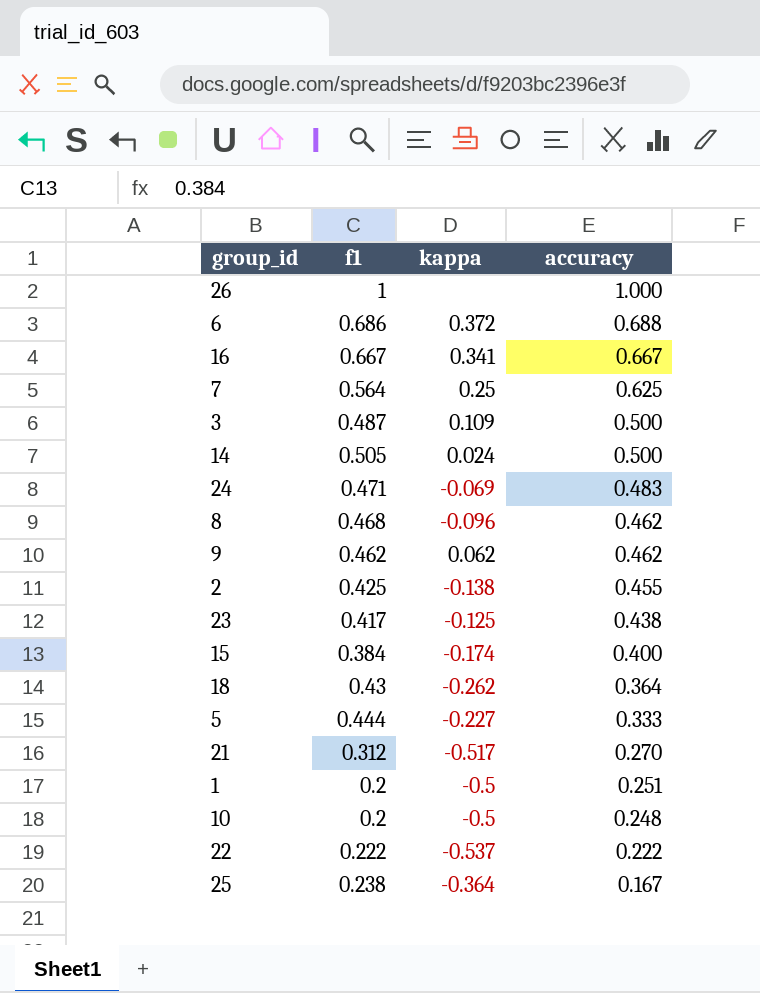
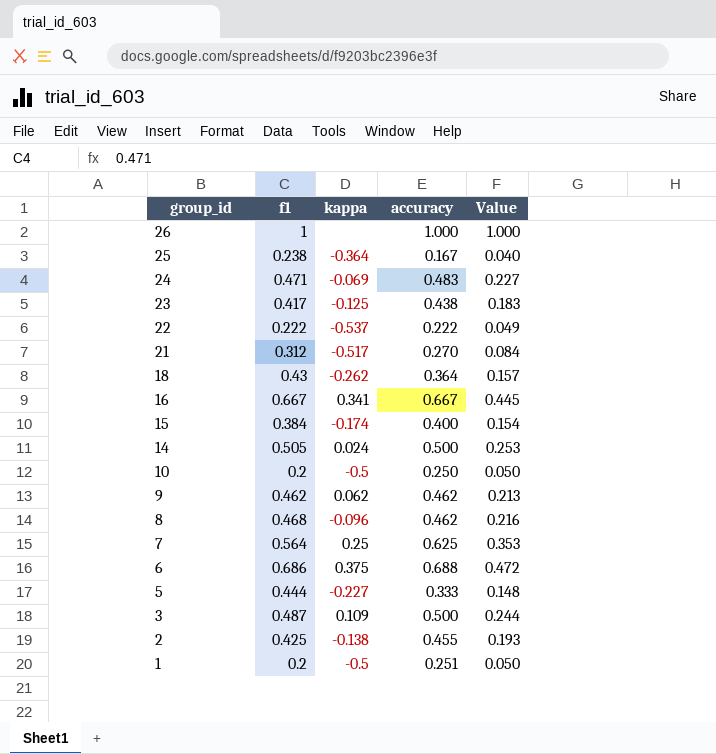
row order: accuracy descending -> group_id descending
column Value | formula: none -> [f1] * [accuracy]
10 | accuracy: 0.248 -> 0.250
6 | kappa: 0.372 -> 0.375

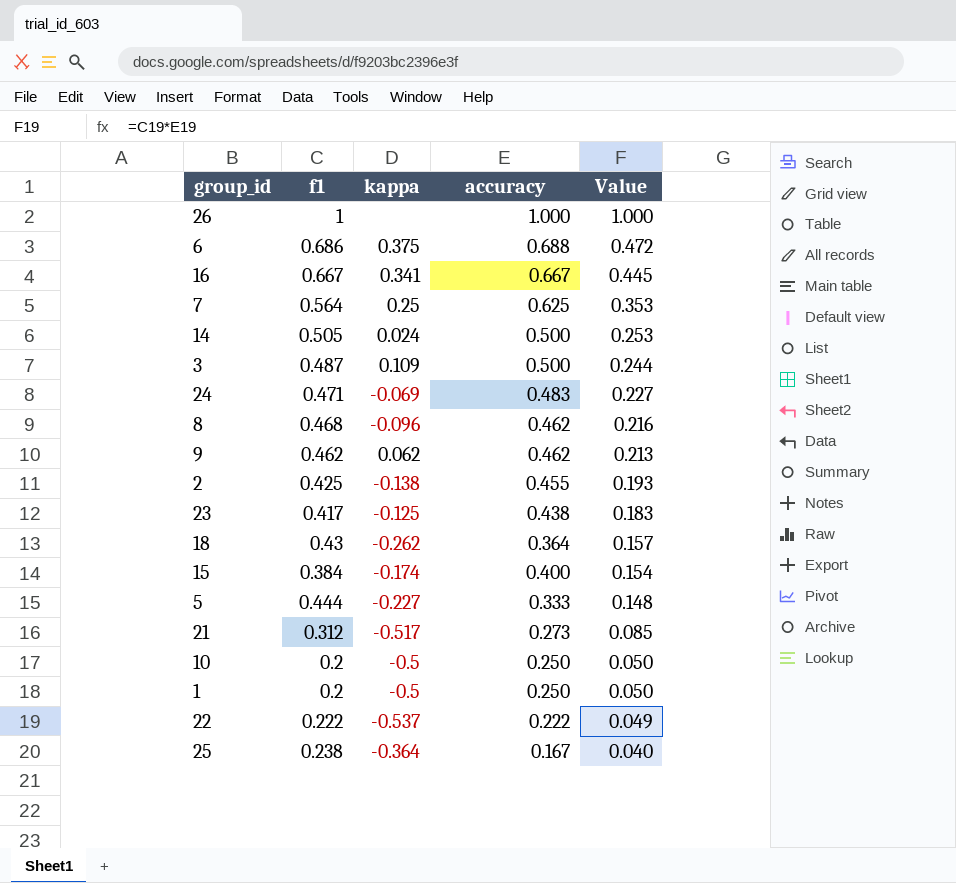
row order: group_id descending -> Value descending
21 | accuracy: 0.270 -> 0.273
21 | Value: 0.084 -> 0.085
1 | accuracy: 0.251 -> 0.250

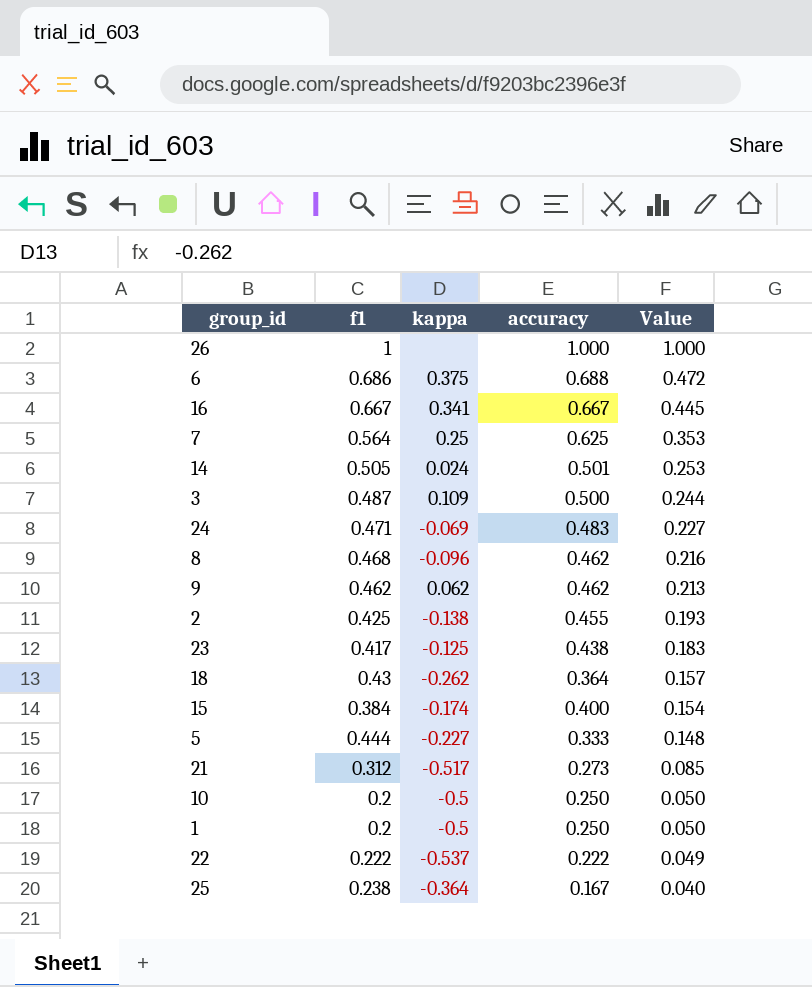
14 | accuracy: 0.500 -> 0.501

